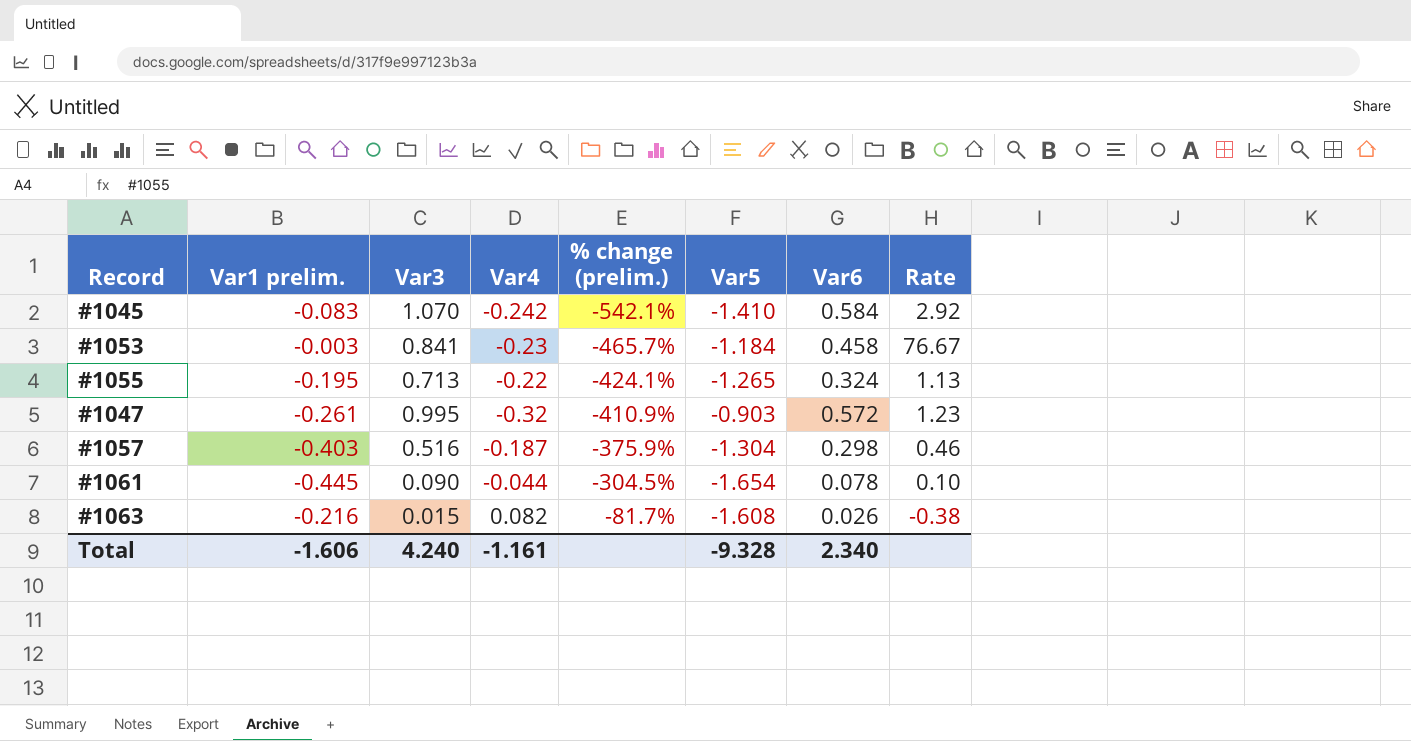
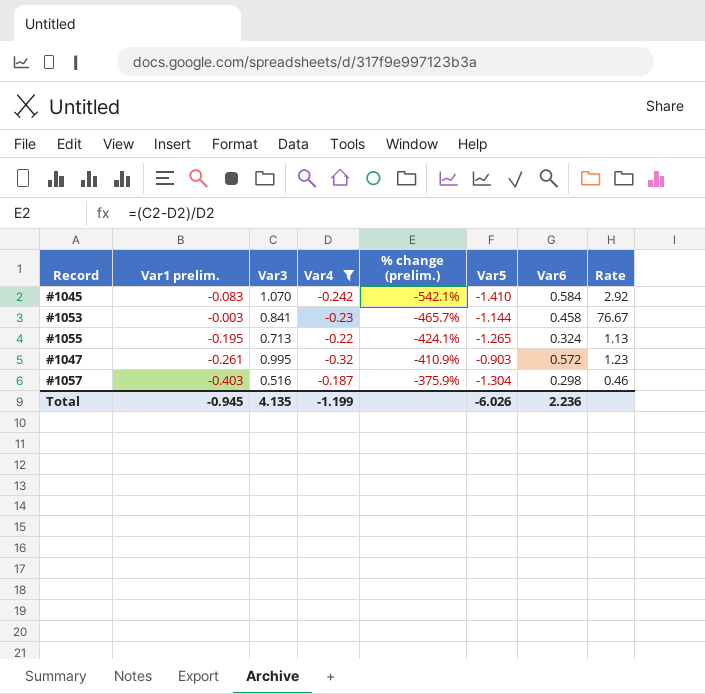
filter: none -> Var4 <= -0.187
#1053 | Var5: -1.184 -> -1.144
Total | Var1 prelim.: -1.606 -> -0.945
Total | Var3: 4.240 -> 4.135
Total | Var4: -1.161 -> -1.199
Total | Var5: -9.328 -> -6.026
Total | Var6: 2.340 -> 2.236

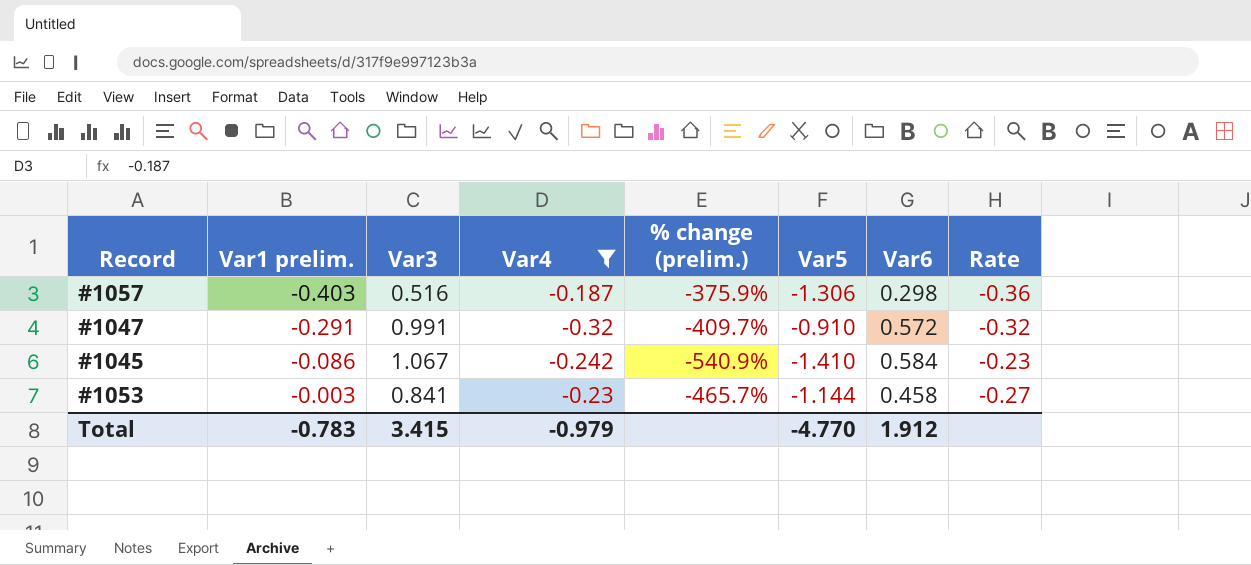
row order: % change (prelim.) ascending -> Var1 prelim. ascending
column Rate | formula: [Var4] / [Var1 prelim.] -> [Var4] / [Var3]
row #1055: -0.195 | 0.713 | -0.22 | -424.1% | -1.265 | 0.324 | 1.13 -> none
#1057 | Var5: -1.304 -> -1.306
#1047 | Var1 prelim.: -0.261 -> -0.291
#1047 | Var3: 0.995 -> 0.991
#1047 | % change (prelim.): -410.9% -> -409.7%
#1047 | Var5: -0.903 -> -0.910
#1045 | Var1 prelim.: -0.083 -> -0.086
#1045 | Var3: 1.070 -> 1.067
#1045 | % change (prelim.): -542.1% -> -540.9%
Total | Var1 prelim.: -0.945 -> -0.783
Total | Var3: 4.135 -> 3.415
Total | Var4: -1.199 -> -0.979
Total | Var5: -6.026 -> -4.770
Total | Var6: 2.236 -> 1.912

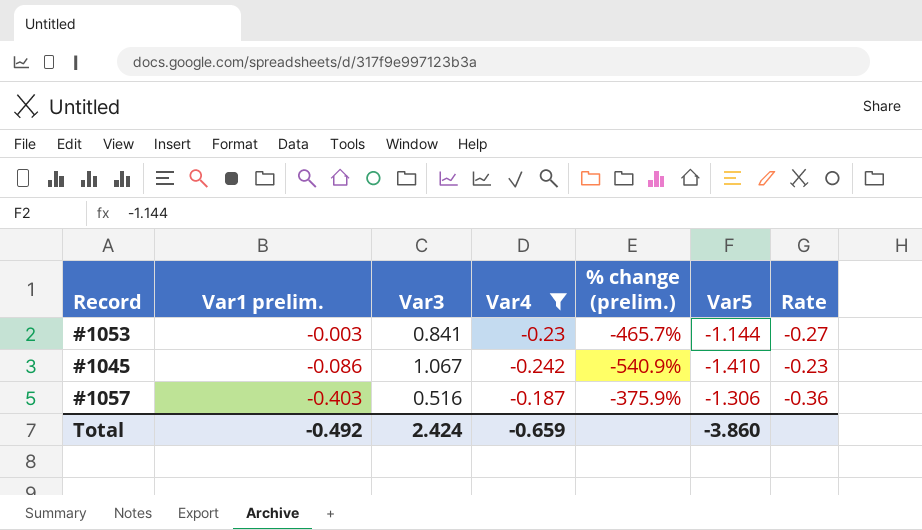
row order: Var1 prelim. ascending -> Var1 prelim. descending
column Var6 | position: 7 -> none
row #1047: -0.291 | 0.991 | -0.32 | -409.7% | -0.910 | 0.572 | -0.32 -> none
Total | Var1 prelim.: -0.783 -> -0.492
Total | Var3: 3.415 -> 2.424
Total | Var4: -0.979 -> -0.659
Total | Var5: -4.770 -> -3.860

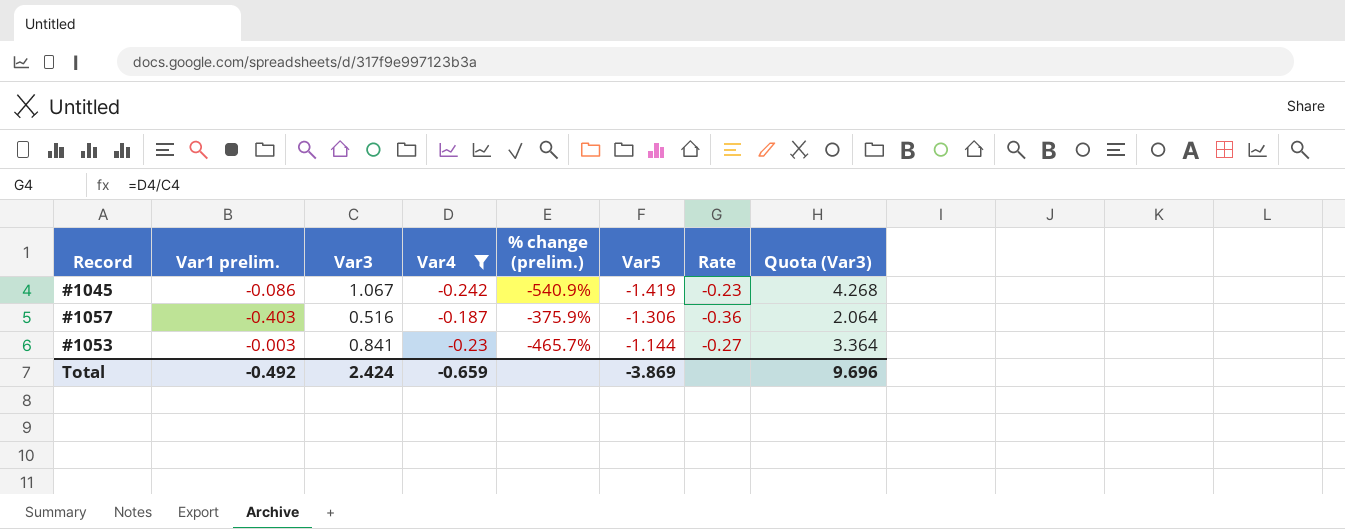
row order: Var1 prelim. descending -> Var5 ascending
column Quota (Var3) | formula: none -> [Var3] * 4
#1045 | Var5: -1.410 -> -1.419
Total | Var5: -3.860 -> -3.869

